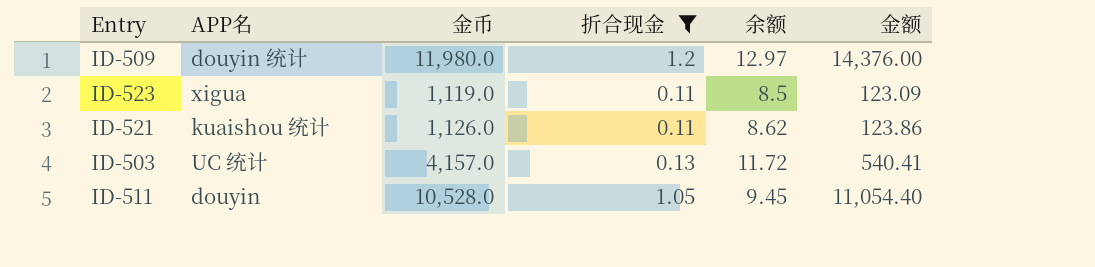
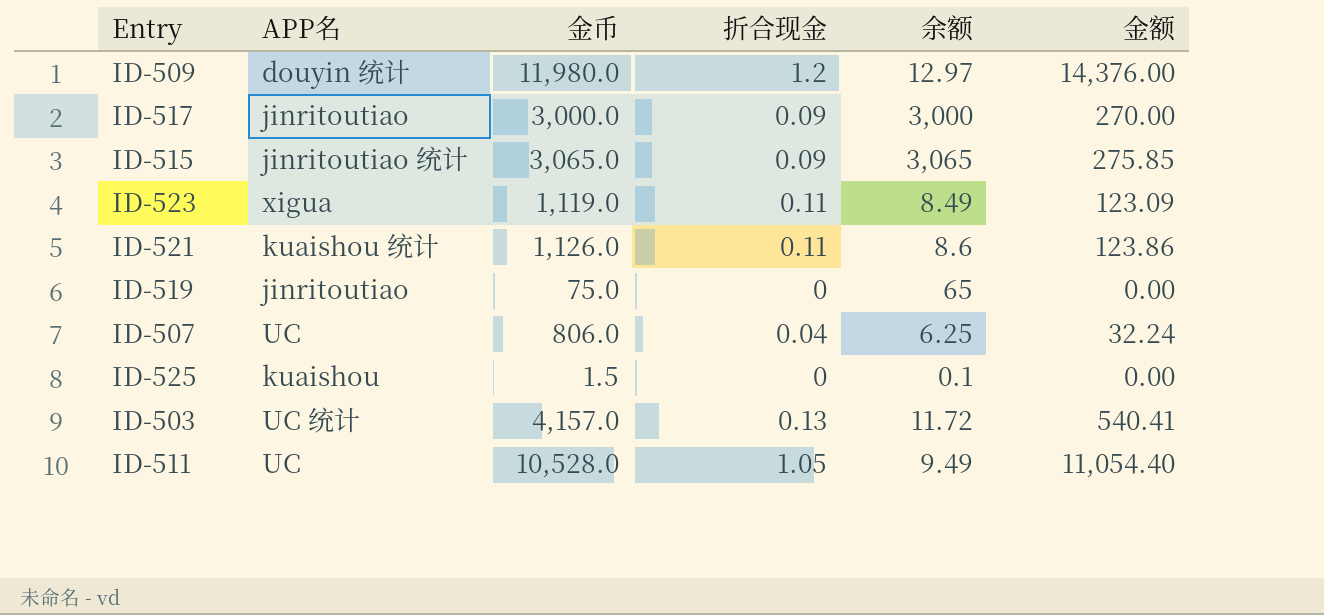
filter: 折合现金 >= 0.11 -> none
ID-523 | 余额: 8.5 -> 8.49
ID-521 | 余额: 8.62 -> 8.6
ID-511 | APP名: douyin -> UC
ID-511 | 余额: 9.45 -> 9.49

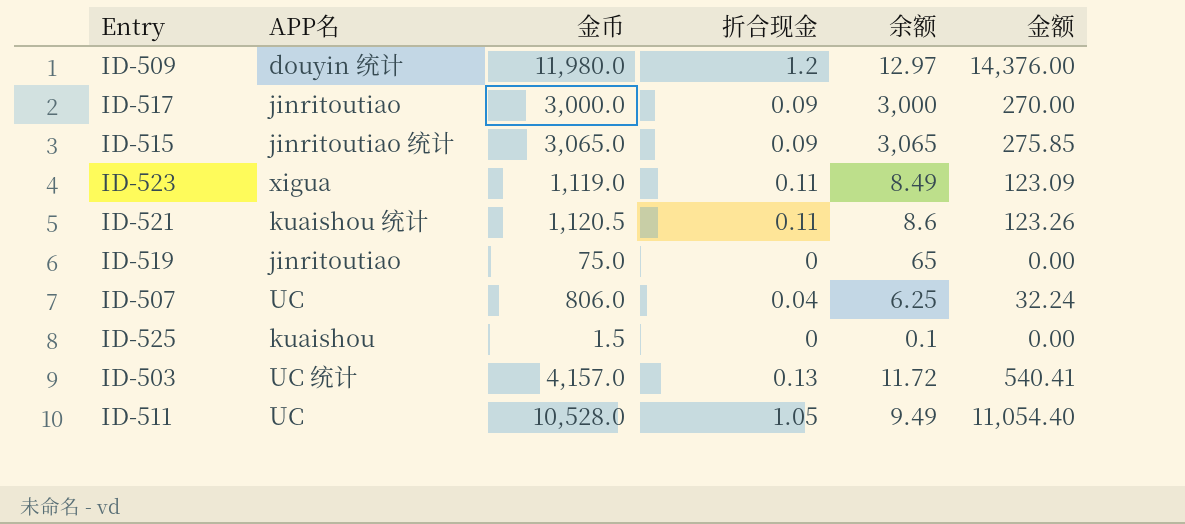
ID-521 | 金币: 1,126.0 -> 1,120.5
ID-521 | 金额: 123.86 -> 123.26

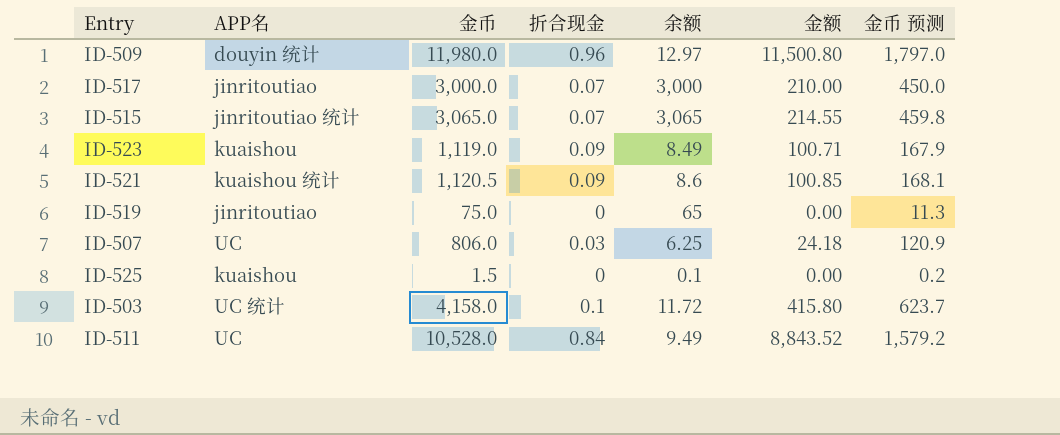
column 金币 预测 | formula: none -> [金币] * 0.15
ID-509 | 折合现金: 1.2 -> 0.96
ID-509 | 金额: 14,376.00 -> 11,500.80
ID-517 | 折合现金: 0.09 -> 0.07
ID-517 | 金额: 270.00 -> 210.00
ID-515 | 折合现金: 0.09 -> 0.07
ID-515 | 金额: 275.85 -> 214.55
ID-523 | APP名: xigua -> kuaishou
ID-523 | 折合现金: 0.11 -> 0.09
ID-523 | 金额: 123.09 -> 100.71
ID-521 | 折合现金: 0.11 -> 0.09
ID-521 | 金额: 123.26 -> 100.85
ID-507 | 折合现金: 0.04 -> 0.03
ID-507 | 金额: 32.24 -> 24.18
ID-503 | 金币: 4,157.0 -> 4,158.0
ID-503 | 折合现金: 0.13 -> 0.1
ID-503 | 金额: 540.41 -> 415.80
ID-511 | 折合现金: 1.05 -> 0.84
ID-511 | 金额: 11,054.40 -> 8,843.52

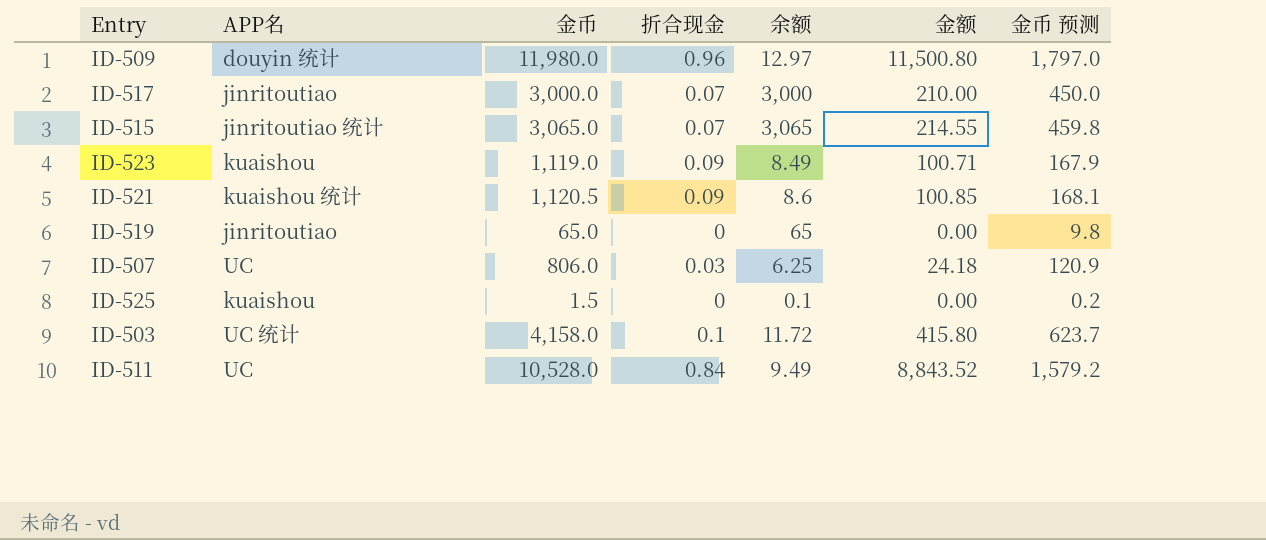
ID-519 | 金币: 75.0 -> 65.0
ID-519 | 金币 预测: 11.3 -> 9.8

